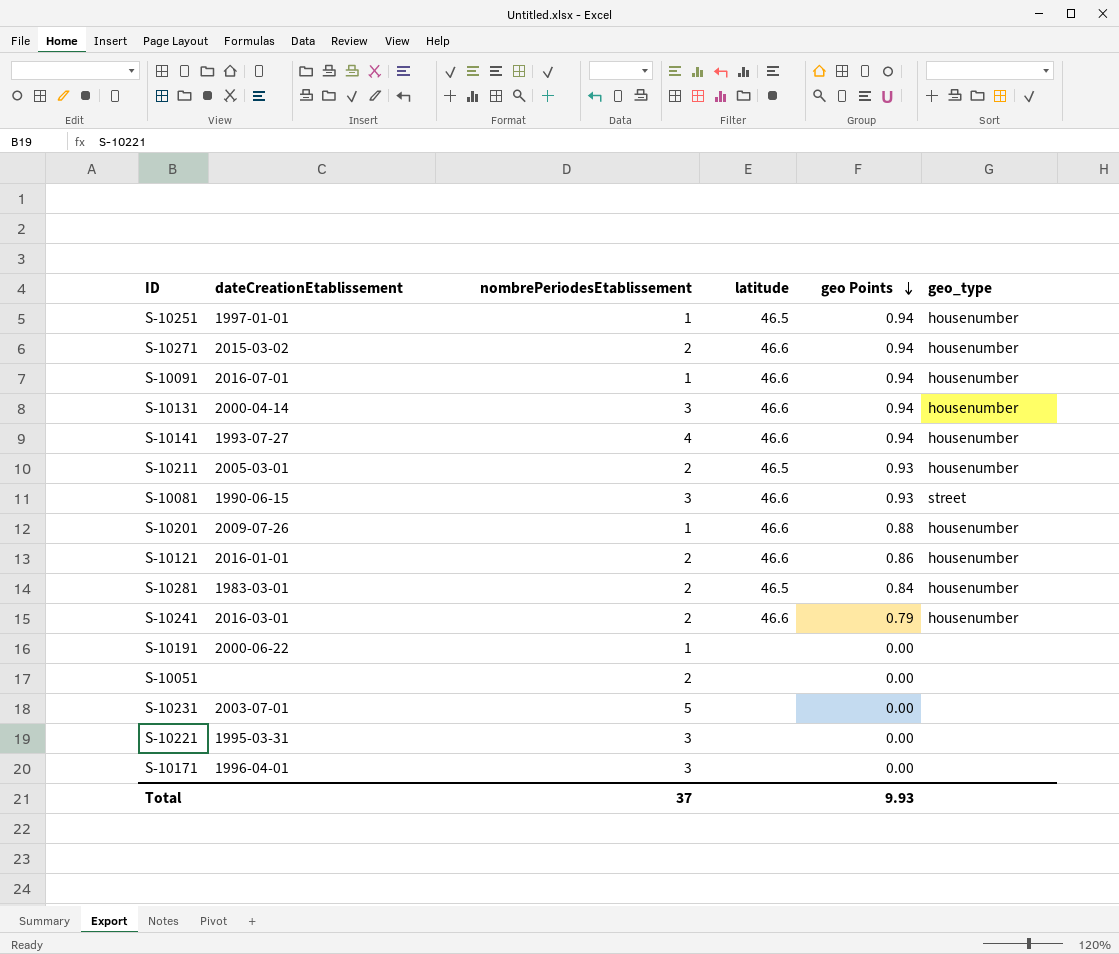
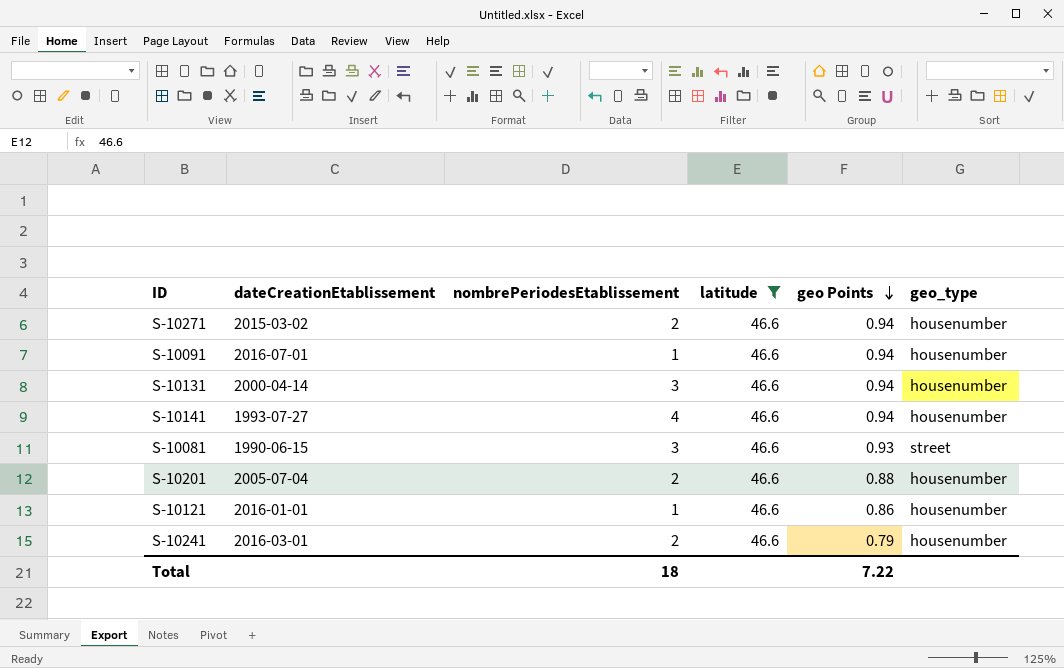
filter: none -> latitude = 46.6
S-10201 | dateCreationEtablissement: 2009-07-26 -> 2005-07-04
S-10201 | nombrePeriodesEtablissement: 1 -> 2
S-10121 | nombrePeriodesEtablissement: 2 -> 1
Total | nombrePeriodesEtablissement: 37 -> 18
Total | geo Points: 9.93 -> 7.22

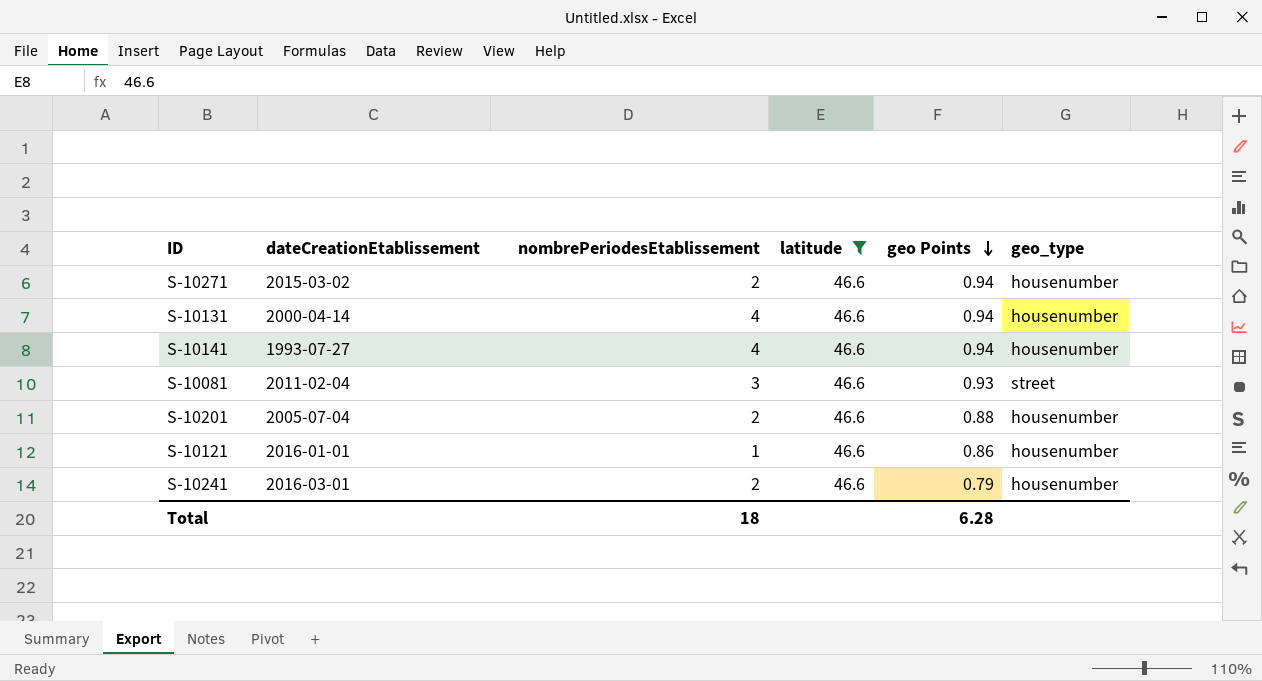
row S-10091: 2016-07-01 | 1 | 46.6 | 0.94 | housenumber -> none
S-10131 | nombrePeriodesEtablissement: 3 -> 4
S-10081 | dateCreationEtablissement: 1990-06-15 -> 2011-02-04
Total | geo Points: 7.22 -> 6.28

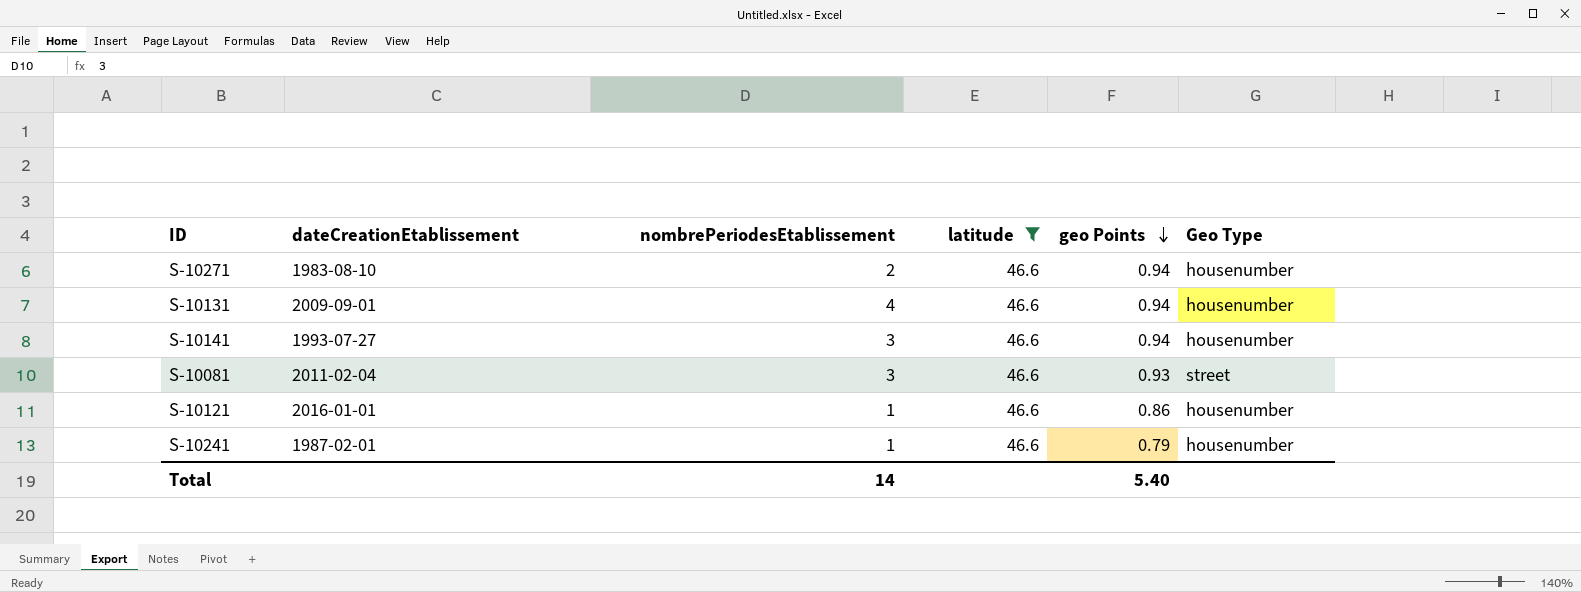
column name: geo_type -> Geo Type
row S-10201: 2005-07-04 | 2 | 46.6 | 0.88 | housenumber -> none
S-10271 | dateCreationEtablissement: 2015-03-02 -> 1983-08-10
S-10131 | dateCreationEtablissement: 2000-04-14 -> 2009-09-01
S-10141 | nombrePeriodesEtablissement: 4 -> 3
S-10241 | dateCreationEtablissement: 2016-03-01 -> 1987-02-01
S-10241 | nombrePeriodesEtablissement: 2 -> 1
Total | nombrePeriodesEtablissement: 18 -> 14
Total | geo Points: 6.28 -> 5.40

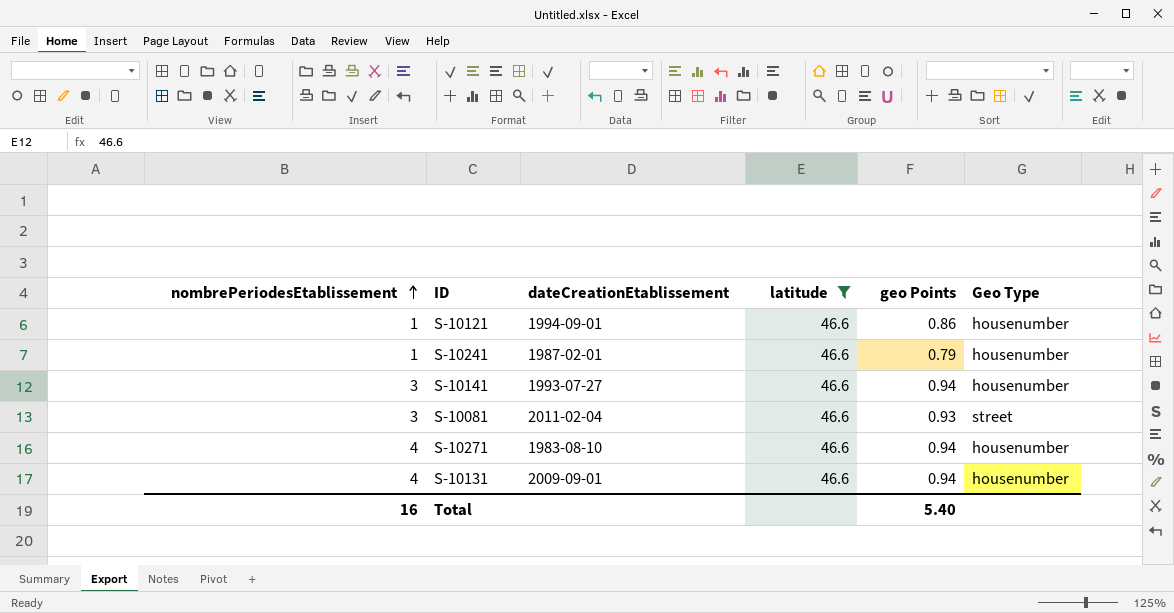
row order: geo Points descending -> nombrePeriodesEtablissement ascending
column nombrePeriodesEtablissement | position: 3 -> 1
S-10121 | dateCreationEtablissement: 2016-01-01 -> 1994-09-01
S-10271 | nombrePeriodesEtablissement: 2 -> 4
Total | nombrePeriodesEtablissement: 14 -> 16

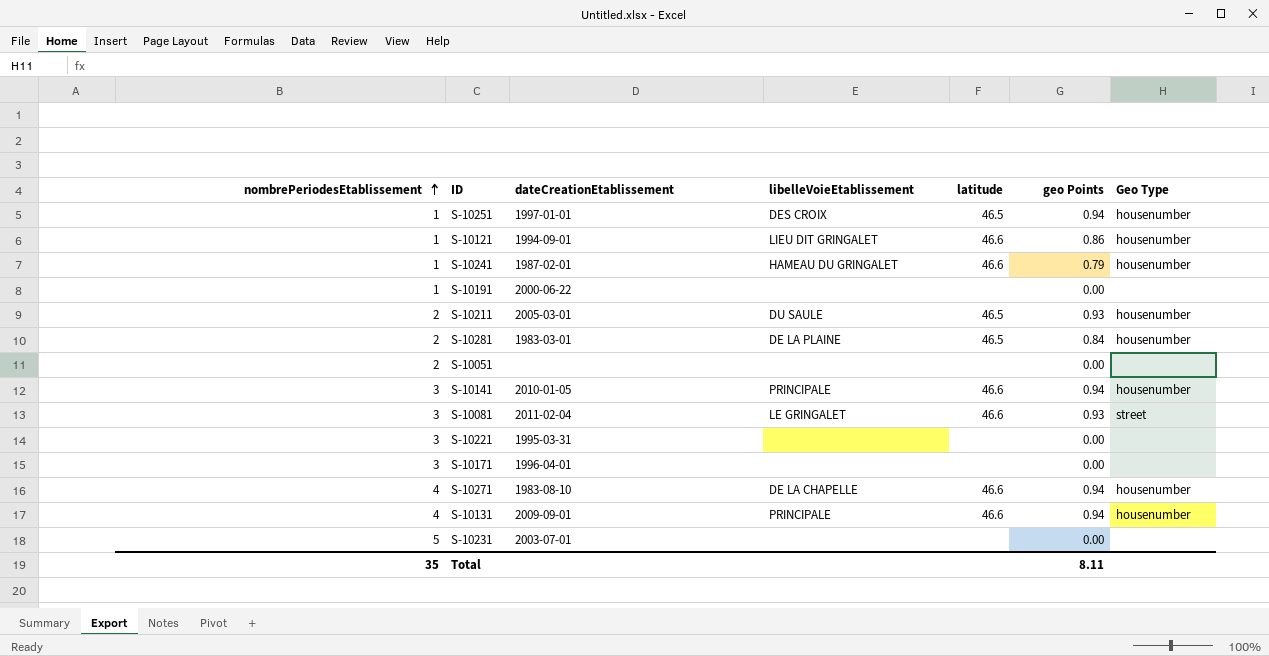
filter: latitude = 46.6 -> none
column libelleVoieEtablissement | position: none -> 4
S-10141 | dateCreationEtablissement: 1993-07-27 -> 2010-01-05
Total | nombrePeriodesEtablissement: 16 -> 35
Total | geo Points: 5.40 -> 8.11

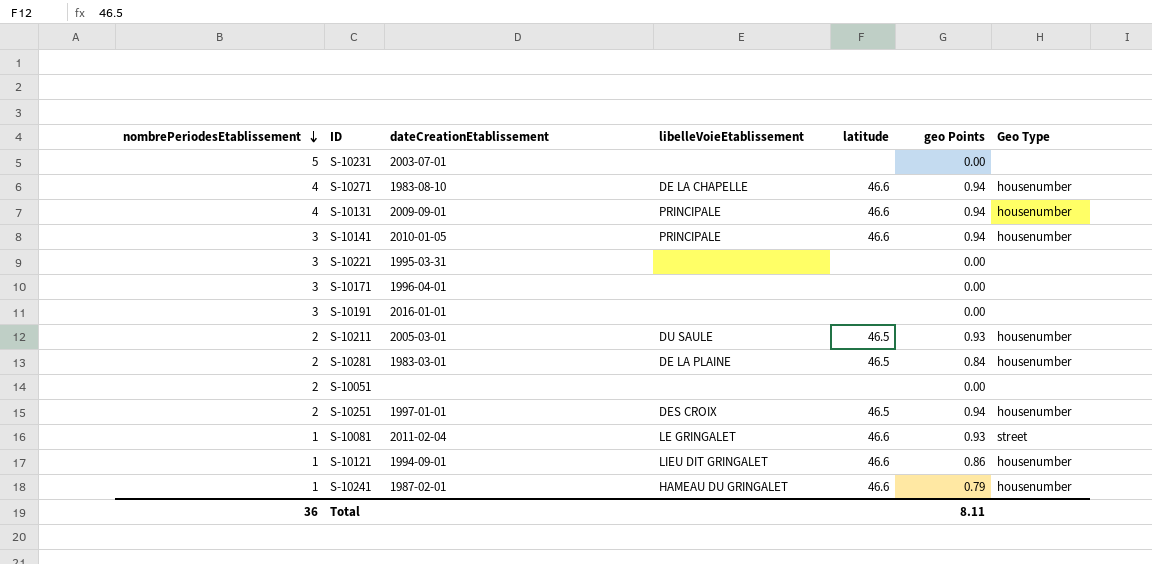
row order: nombrePeriodesEtablissement ascending -> nombrePeriodesEtablissement descending
S-10191 | nombrePeriodesEtablissement: 1 -> 3
S-10191 | dateCreationEtablissement: 2000-06-22 -> 2016-01-01
S-10251 | nombrePeriodesEtablissement: 1 -> 2
S-10081 | nombrePeriodesEtablissement: 3 -> 1
Total | nombrePeriodesEtablissement: 35 -> 36

